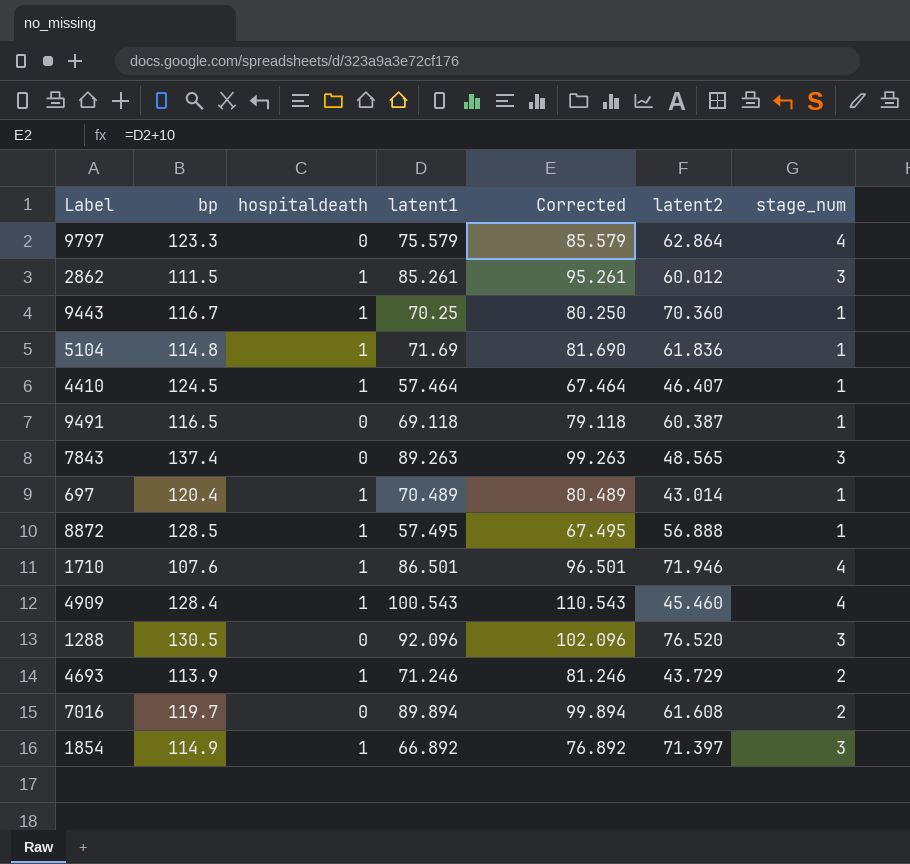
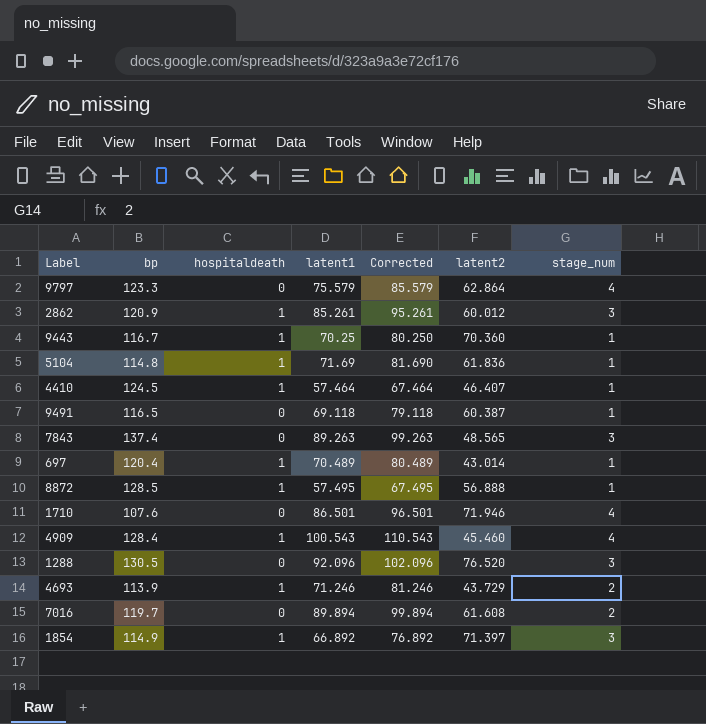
2862 | bp: 111.5 -> 120.9
1710 | hospitaldeath: 1 -> 0

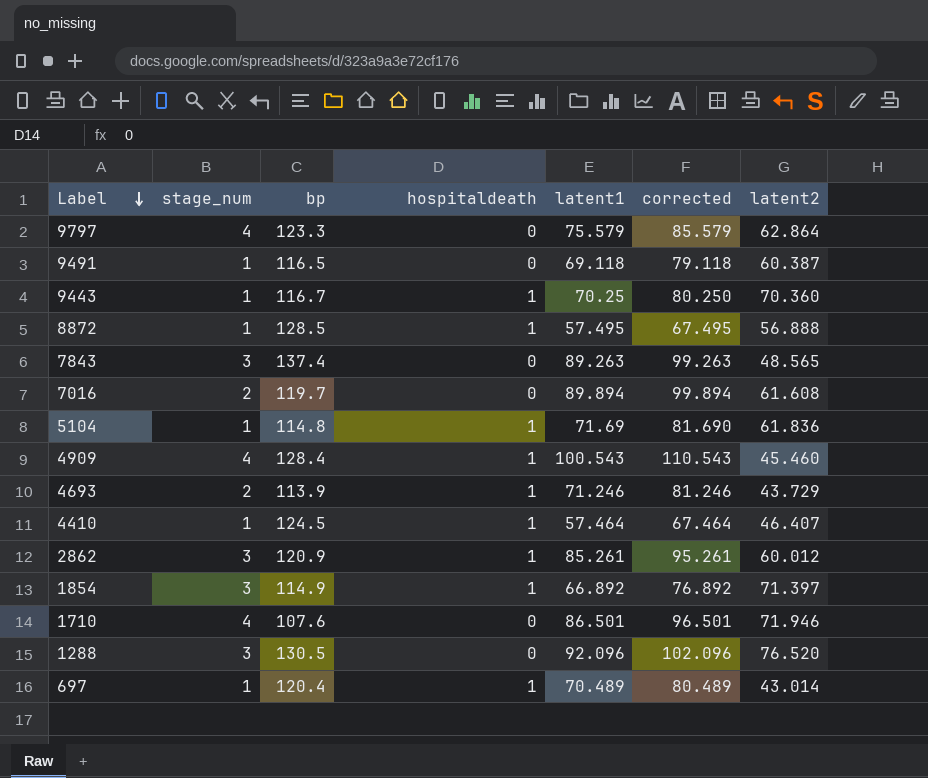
row order: none -> Label descending
column stage_num | position: 7 -> 2
column name: Corrected -> corrected

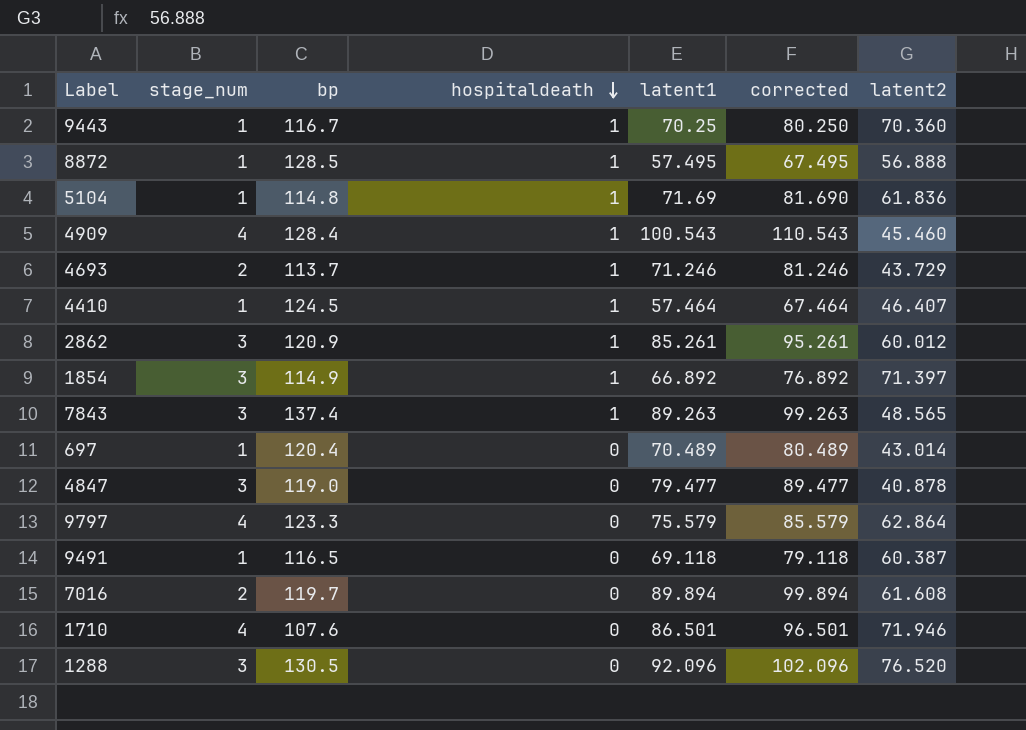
row order: Label descending -> hospitaldeath descending
4693 | bp: 113.9 -> 113.7
7843 | hospitaldeath: 0 -> 1
697 | hospitaldeath: 1 -> 0
row 4847: none -> 3 | 119.0 | 0 | 79.477 | 89.477 | 40.878

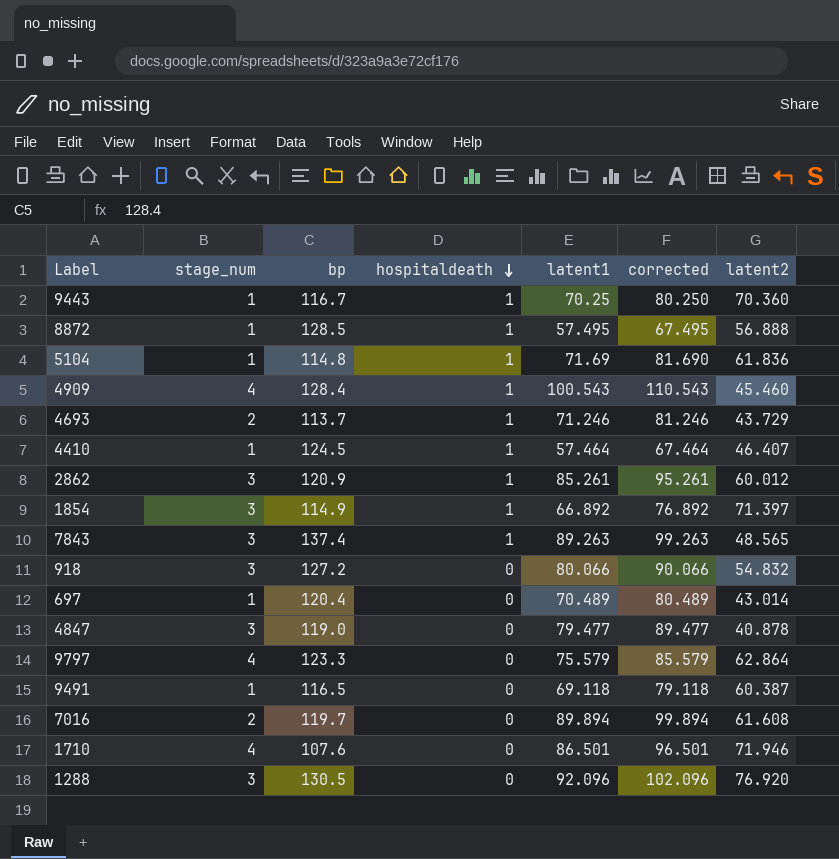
row 918: none -> 3 | 127.2 | 0 | 80.066 | 90.066 | 54.832
1288 | latent2: 76.520 -> 76.920

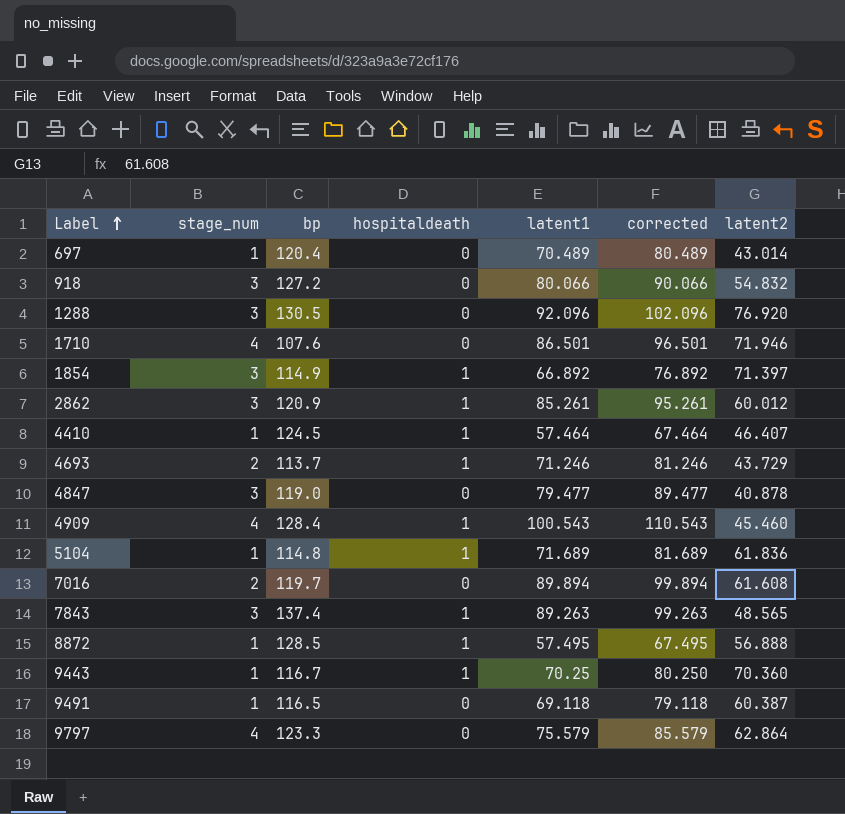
row order: hospitaldeath descending -> Label ascending
5104 | latent1: 71.69 -> 71.689
5104 | corrected: 81.690 -> 81.689

